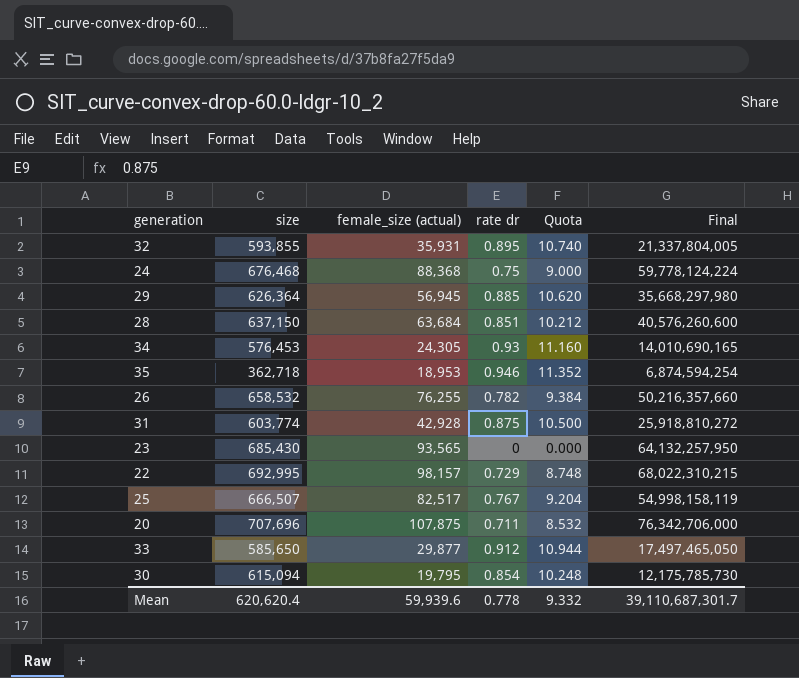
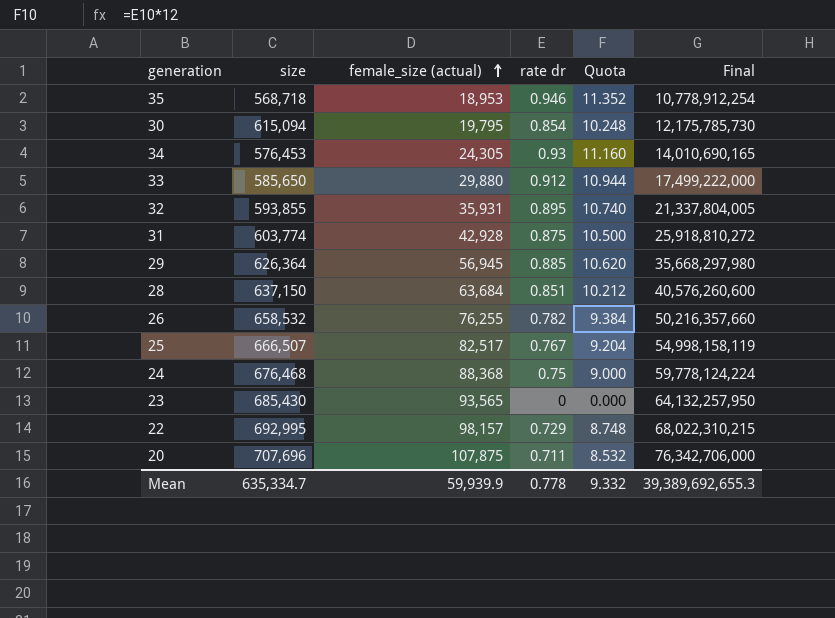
row order: none -> female_size (actual) ascending
35 | size: 362,718 -> 568,718
35 | Final: 6,874,594,254 -> 10,778,912,254
33 | female_size (actual): 29,877 -> 29,880
33 | Final: 17,497,465,050 -> 17,499,222,000
Mean | size: 620,620.4 -> 635,334.7
Mean | female_size (actual): 59,939.6 -> 59,939.9
Mean | Final: 39,110,687,301.7 -> 39,389,692,655.3

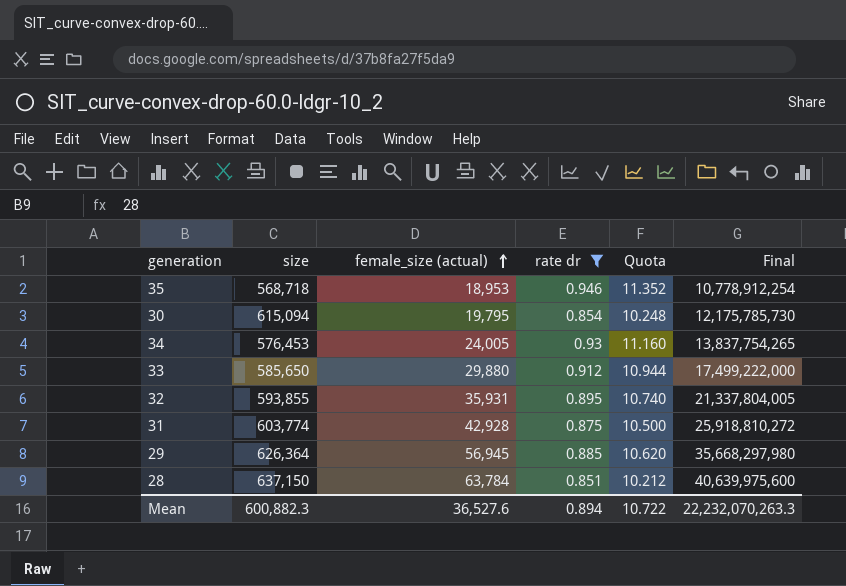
filter: none -> rate dr >= 0.851
34 | female_size (actual): 24,305 -> 24,005
34 | Final: 14,010,690,165 -> 13,837,754,265
28 | female_size (actual): 63,684 -> 63,784
28 | Final: 40,576,260,600 -> 40,639,975,600
Mean | size: 635,334.7 -> 600,882.3
Mean | female_size (actual): 59,939.9 -> 36,527.6
Mean | rate dr: 0.778 -> 0.894
Mean | Quota: 9.332 -> 10.722
Mean | Final: 39,389,692,655.3 -> 22,232,070,263.3

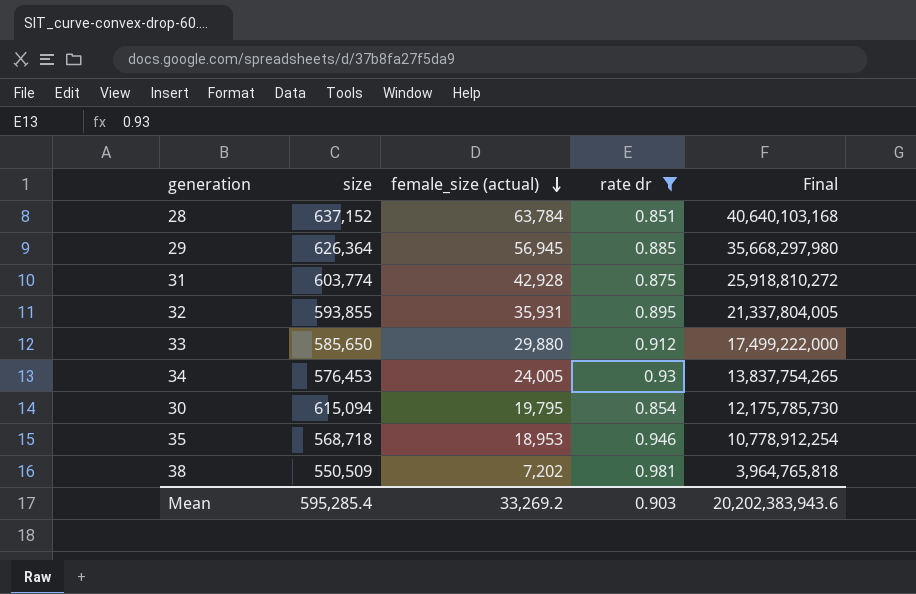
row order: female_size (actual) ascending -> female_size (actual) descending
column Quota | formula: [rate dr] * 12 -> none
28 | size: 637,150 -> 637,152
28 | Final: 40,639,975,600 -> 40,640,103,168
row 38: none -> 550,509 | 7,202 | 0.981 | 3,964,765,818
Mean | size: 600,882.3 -> 595,285.4
Mean | female_size (actual): 36,527.6 -> 33,269.2
Mean | rate dr: 0.894 -> 0.903
Mean | Final: 22,232,070,263.3 -> 20,202,383,943.6

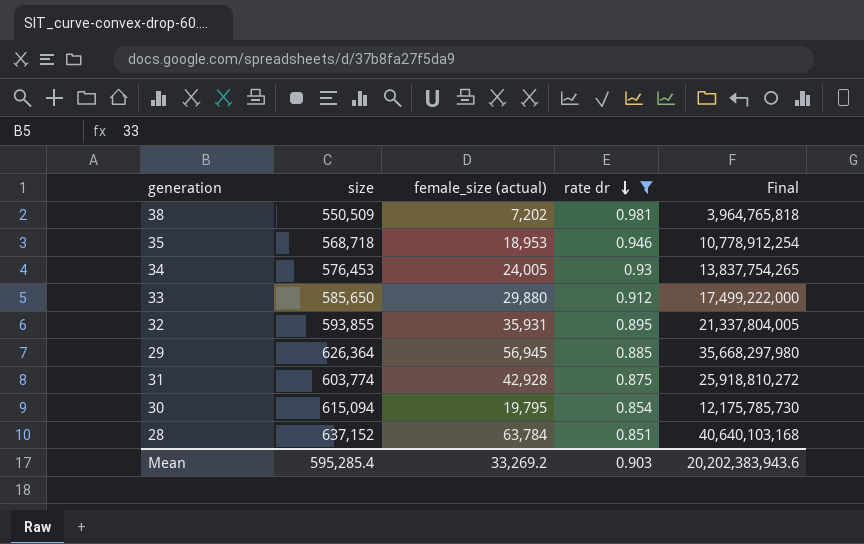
row order: female_size (actual) descending -> rate dr descending

